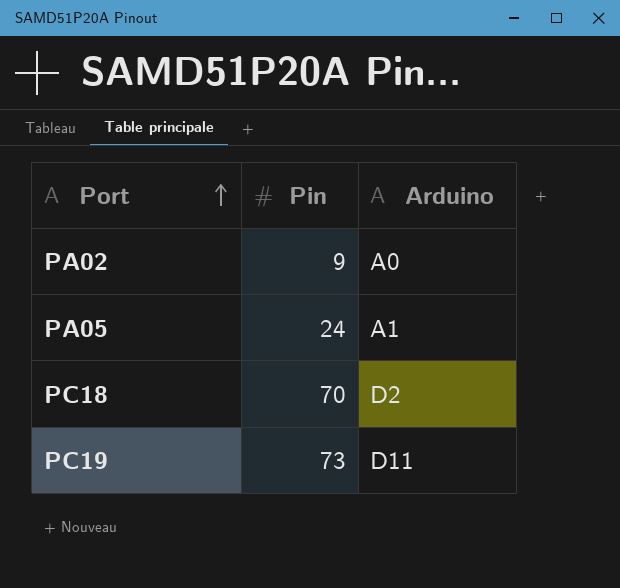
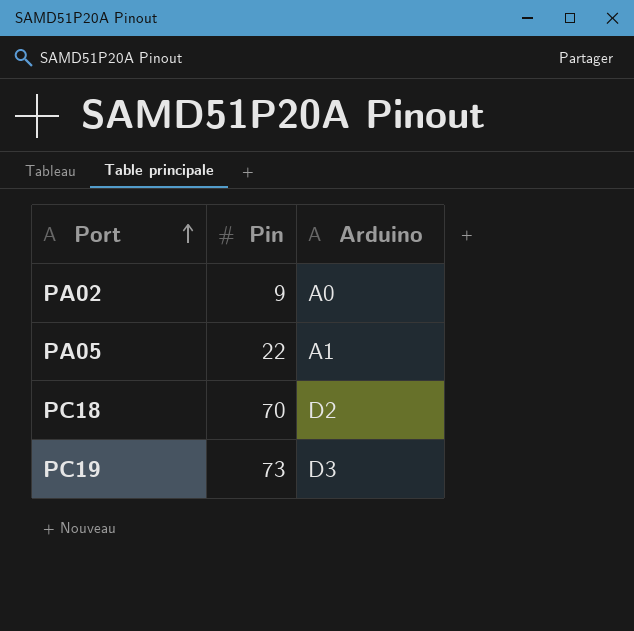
PA05 | Pin: 24 -> 22
PC19 | Arduino: D11 -> D3

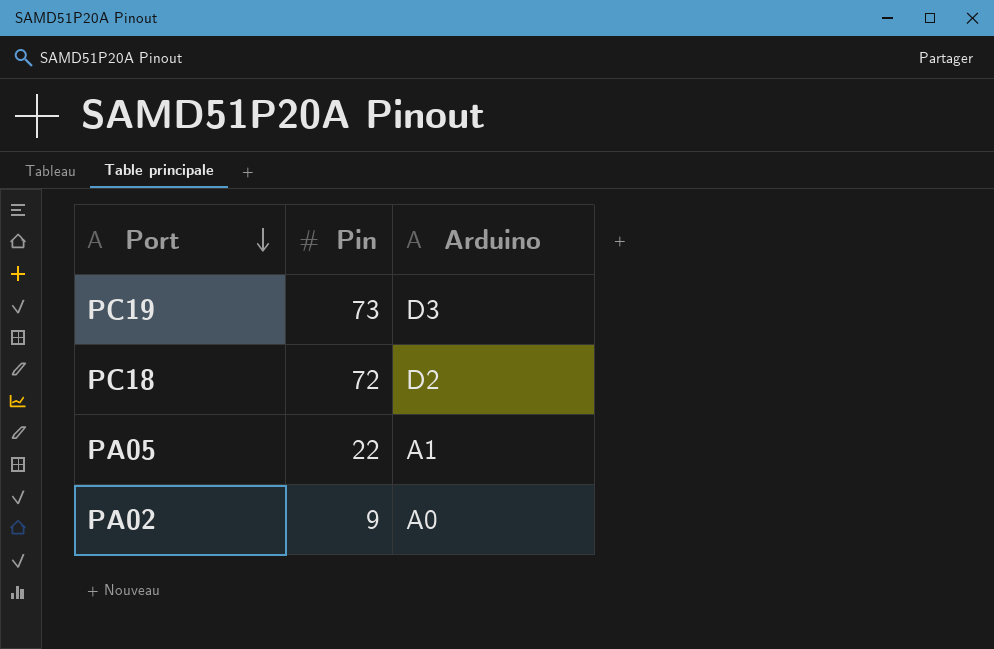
row order: Port ascending -> Port descending
PC18 | Pin: 70 -> 72

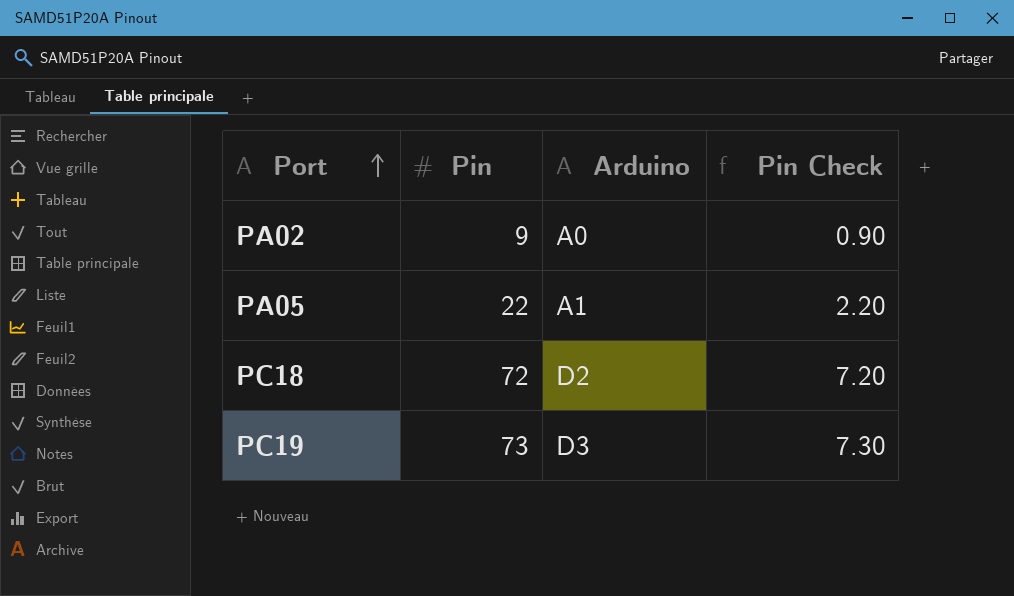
row order: Port descending -> Port ascending
column Pin Check | formula: none -> [Pin] * 0.1

